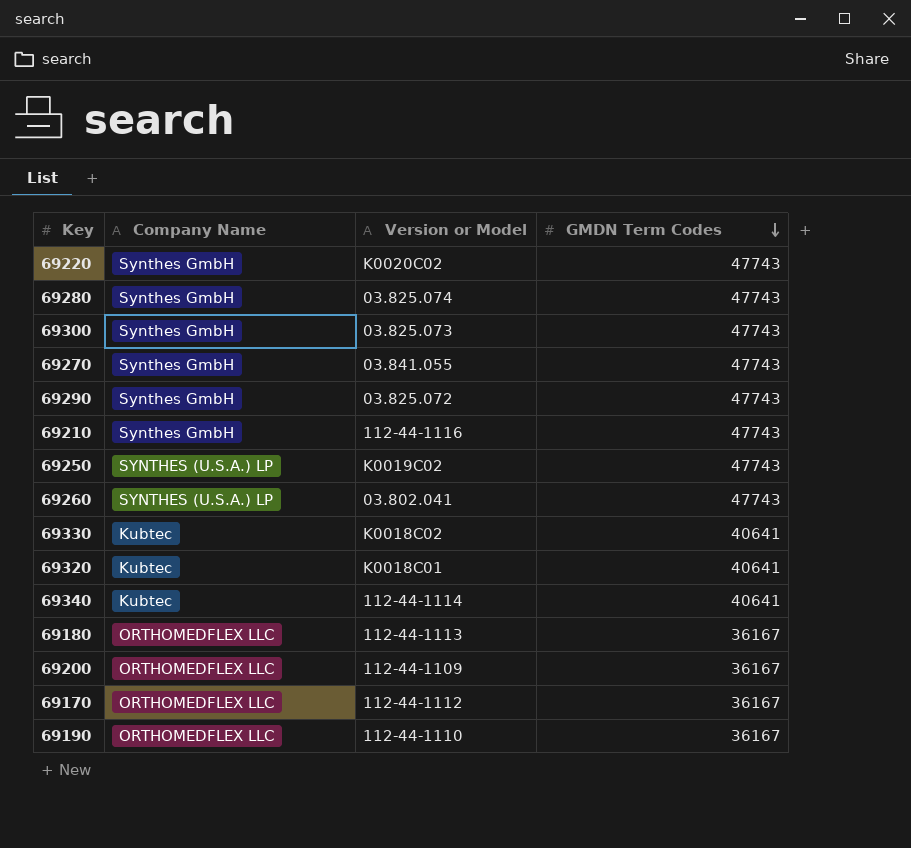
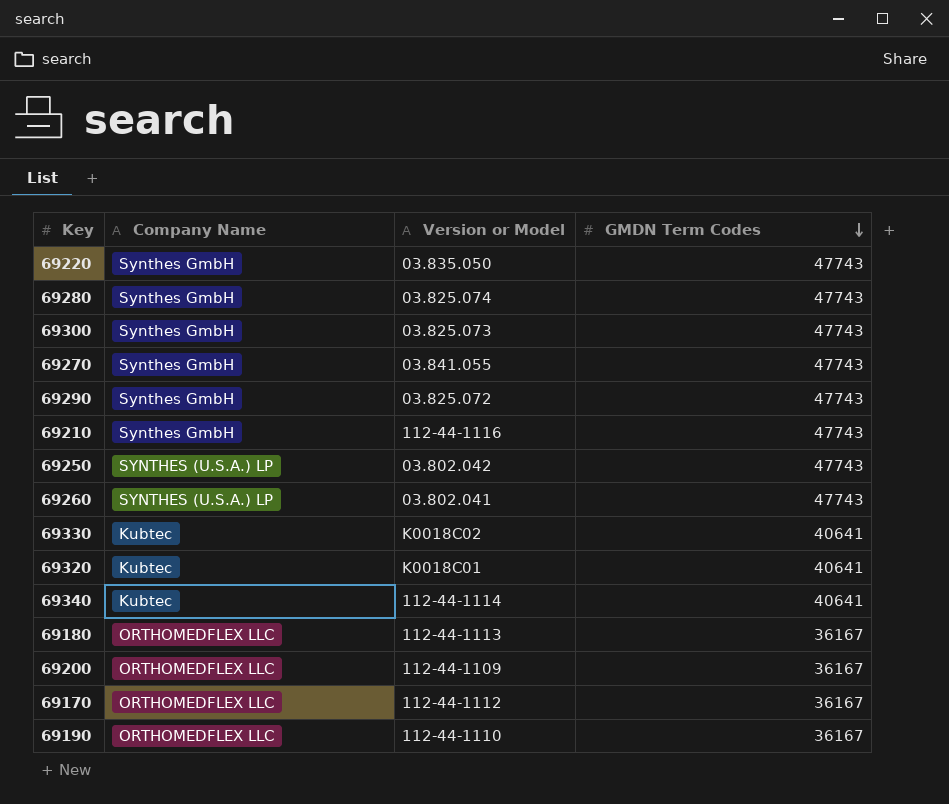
69220 | Version or Model: K0020C02 -> 03.835.050
69250 | Version or Model: K0019C02 -> 03.802.042

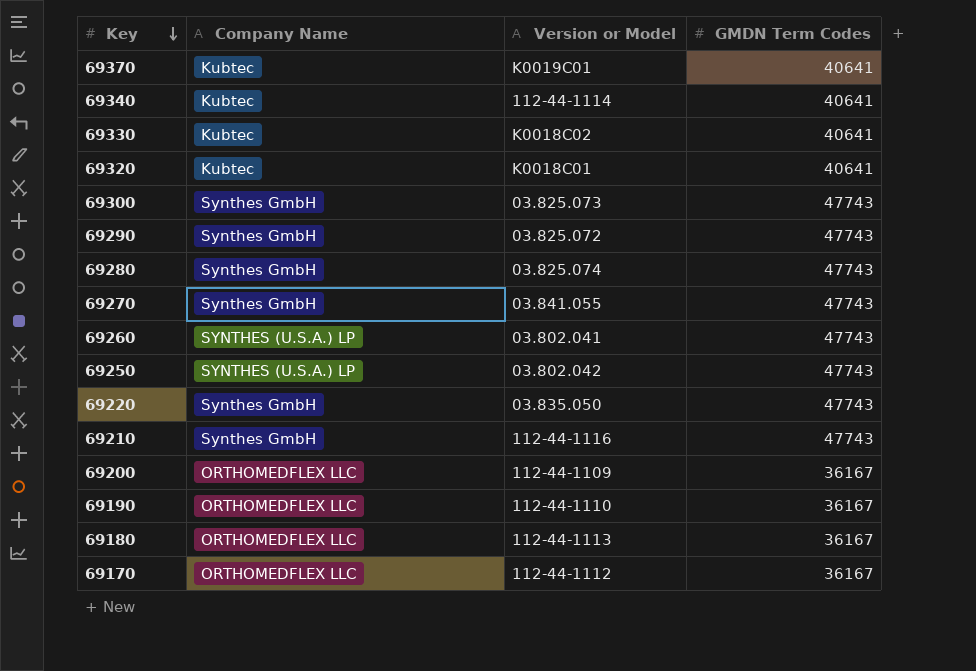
row order: GMDN Term Codes descending -> Key descending
row 69370: none -> Kubtec | K0019C01 | 40641

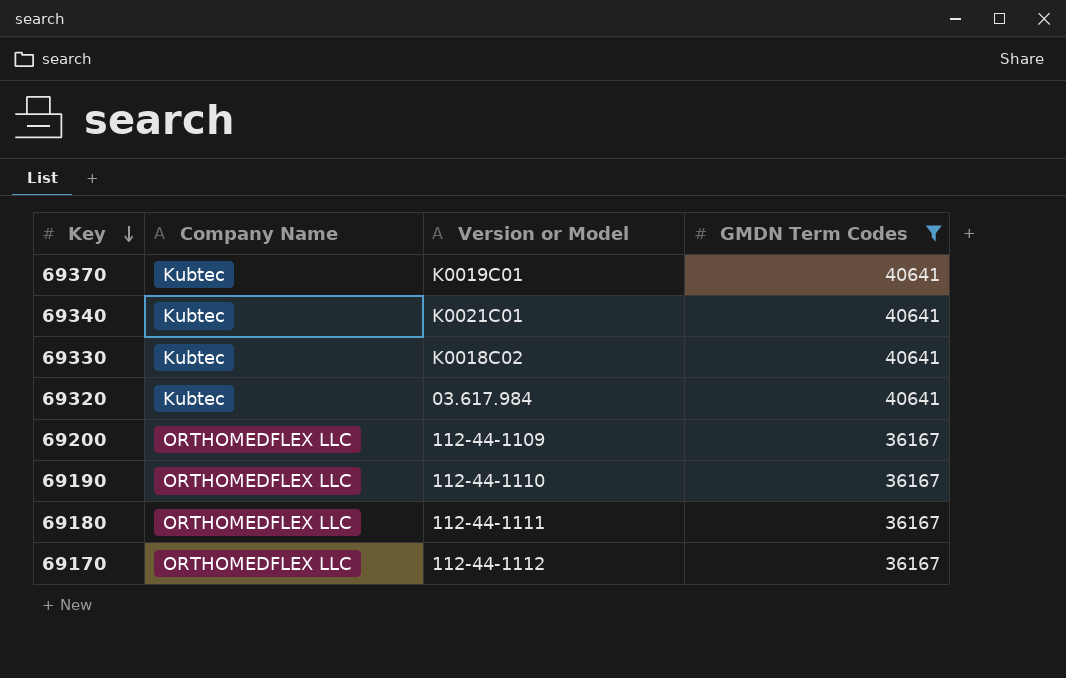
filter: none -> GMDN Term Codes != 47743
69340 | Version or Model: 112-44-1114 -> K0021C01
69320 | Version or Model: K0018C01 -> 03.617.984
69180 | Version or Model: 112-44-1113 -> 112-44-1111

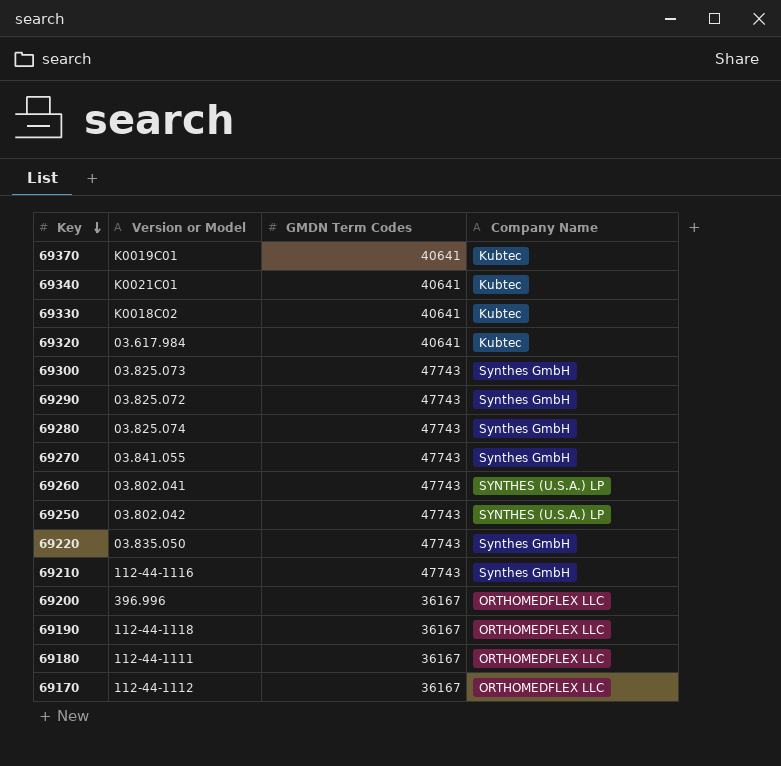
filter: GMDN Term Codes != 47743 -> none
column Company Name | position: 2 -> 4
69200 | Version or Model: 112-44-1109 -> 396.996
69190 | Version or Model: 112-44-1110 -> 112-44-1118

